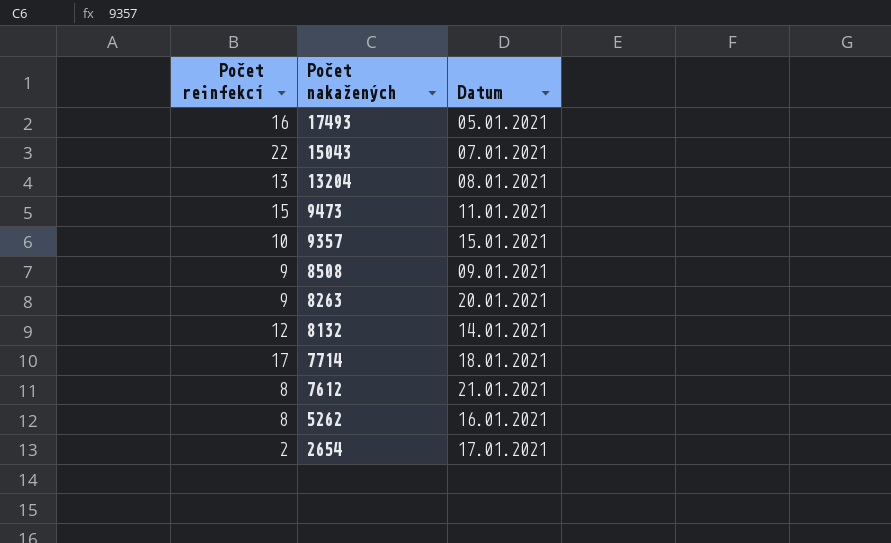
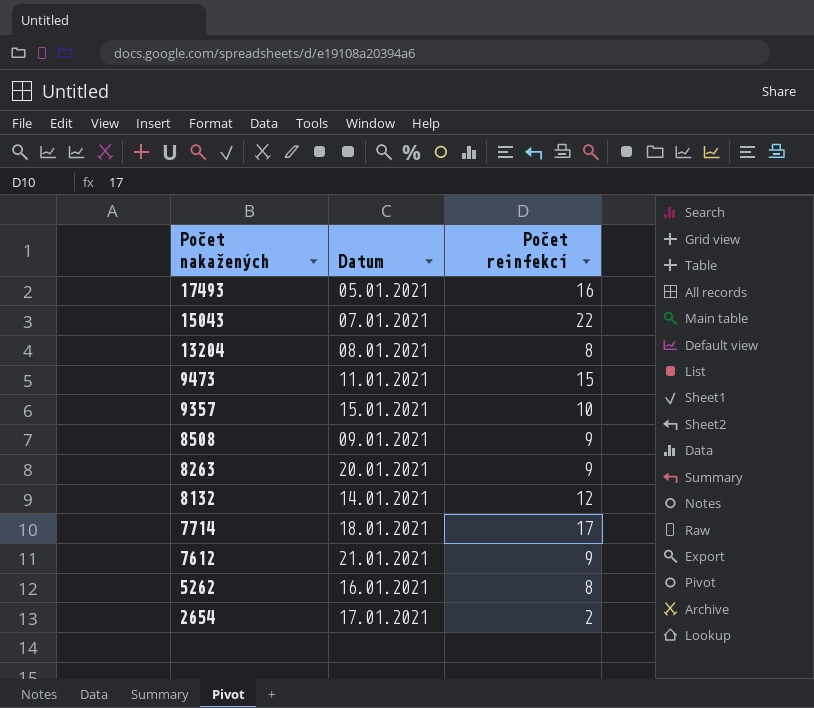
column Počet reinfekcí | position: 1 -> 3
13204 | Počet reinfekcí: 13 -> 8
7612 | Počet reinfekcí: 8 -> 9

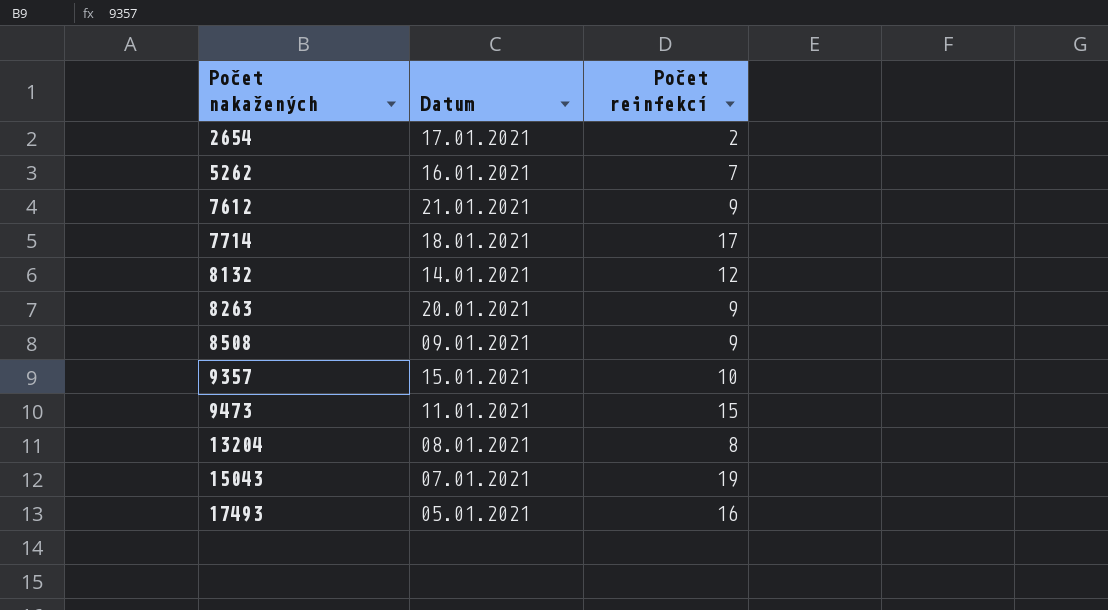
row order: Počet nakažených descending -> Počet nakažených ascending
5262 | Počet reinfekcí: 8 -> 7
15043 | Počet reinfekcí: 22 -> 19

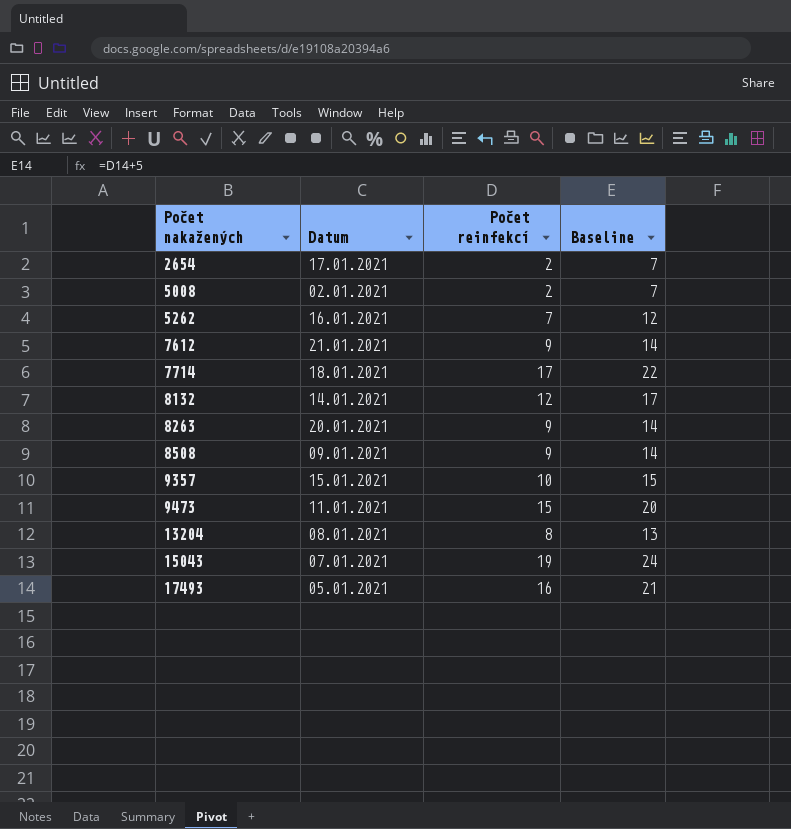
column Baseline | formula: none -> [Počet reinfekcí] + 5
row 5008: none -> 02.01.2021 | 2 | 7

